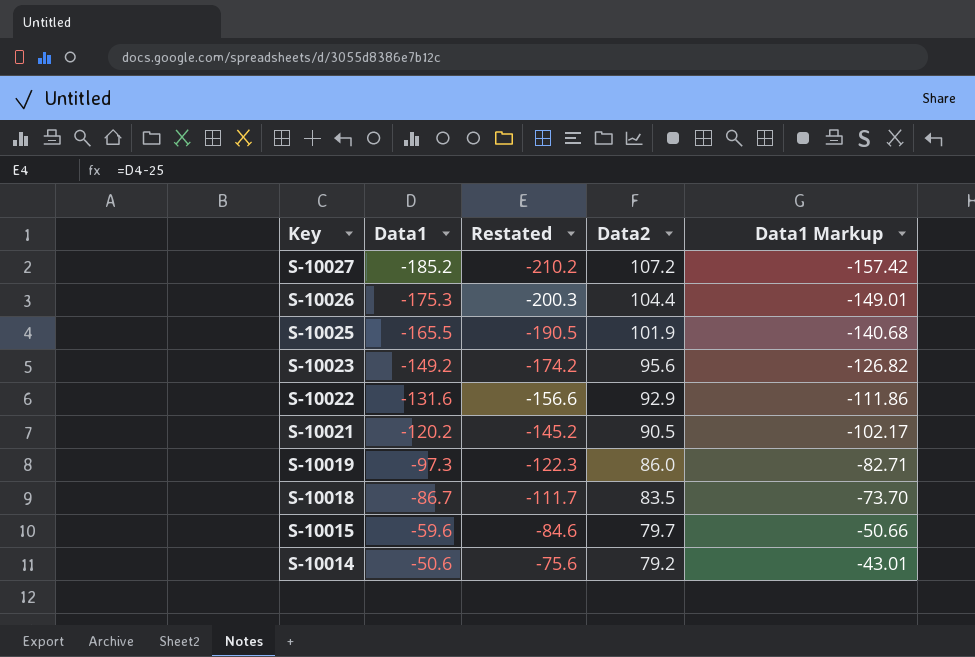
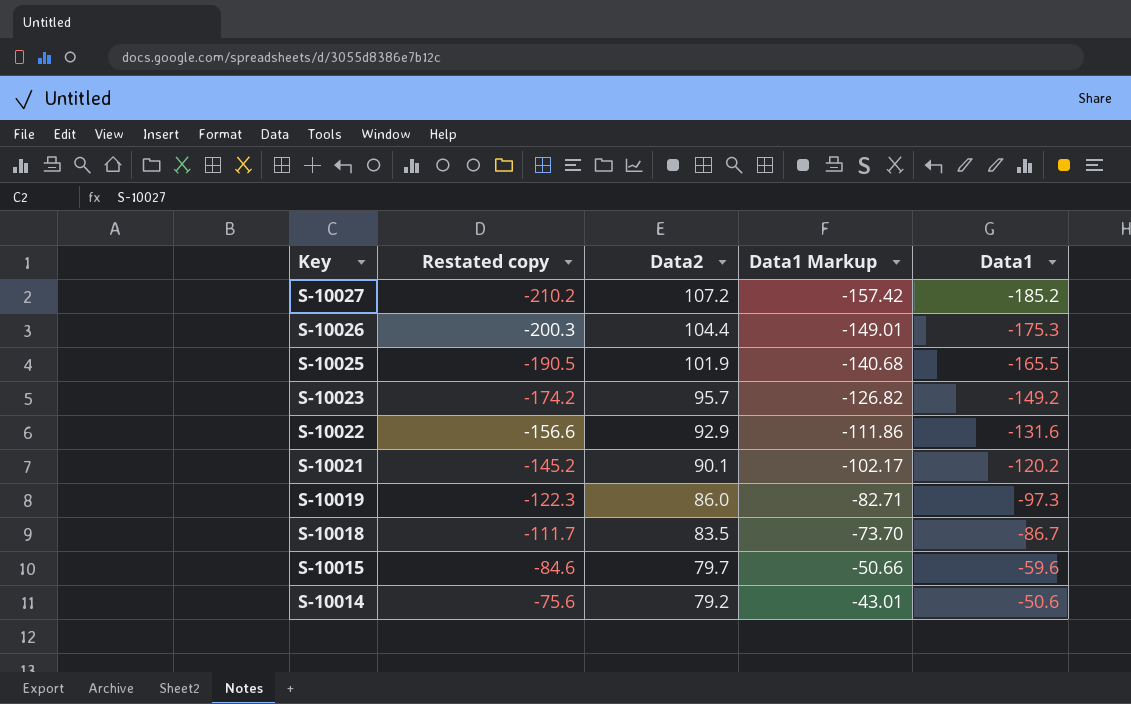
column name: Restated -> Restated copy
column Data1 | position: 2 -> 5
S-10023 | Data2: 95.6 -> 95.7
S-10021 | Data2: 90.5 -> 90.1

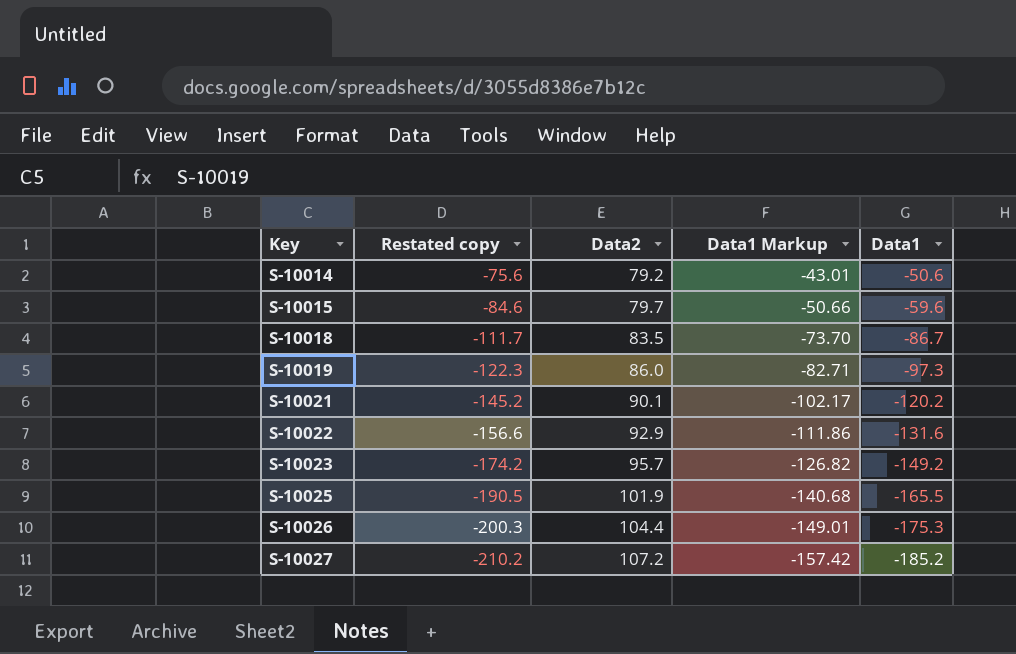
row order: Key descending -> Key ascending

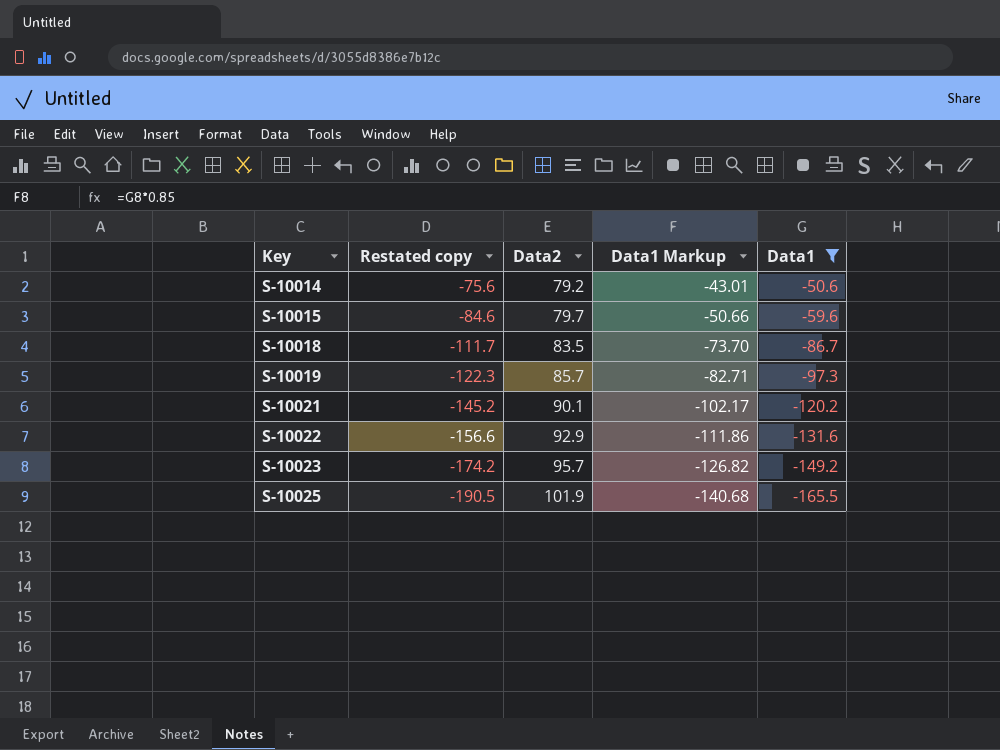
filter: none -> Data1 >= -165.5
S-10019 | Data2: 86.0 -> 85.7

